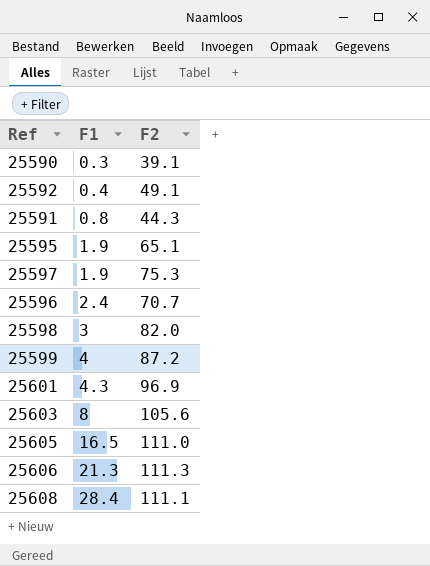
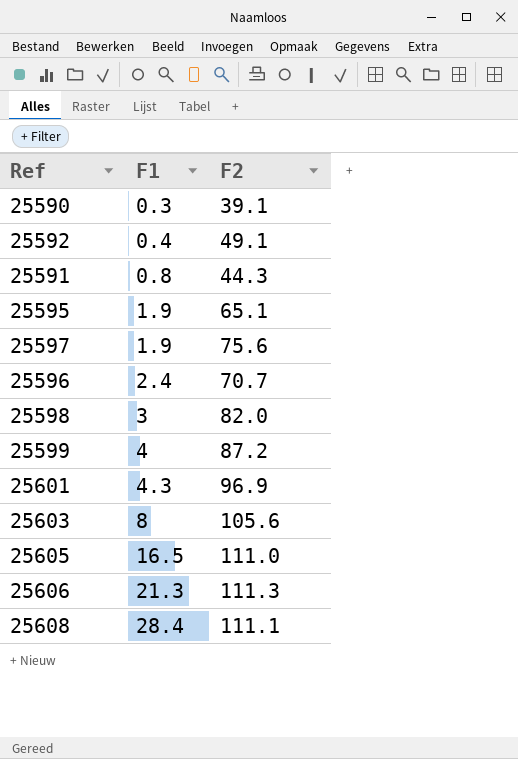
25597 | F2: 75.3 -> 75.6

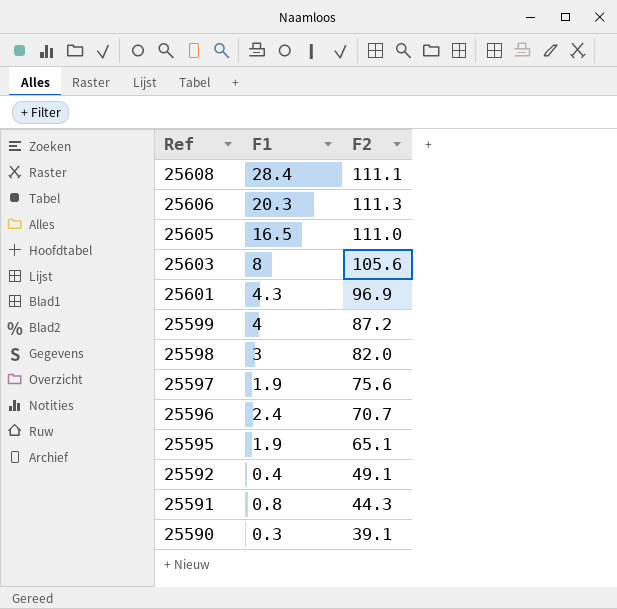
row order: F1 ascending -> Ref descending
25606 | F1: 21.3 -> 20.3

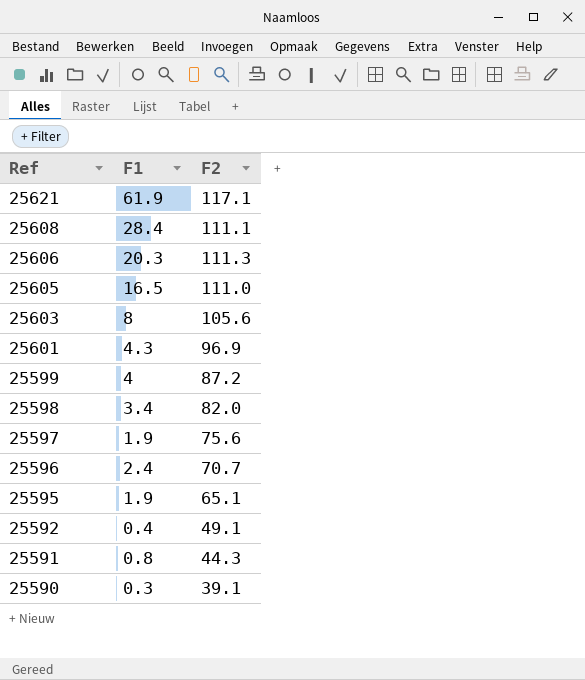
row 25621: none -> 61.9 | 117.1
25598 | F1: 3 -> 3.4

